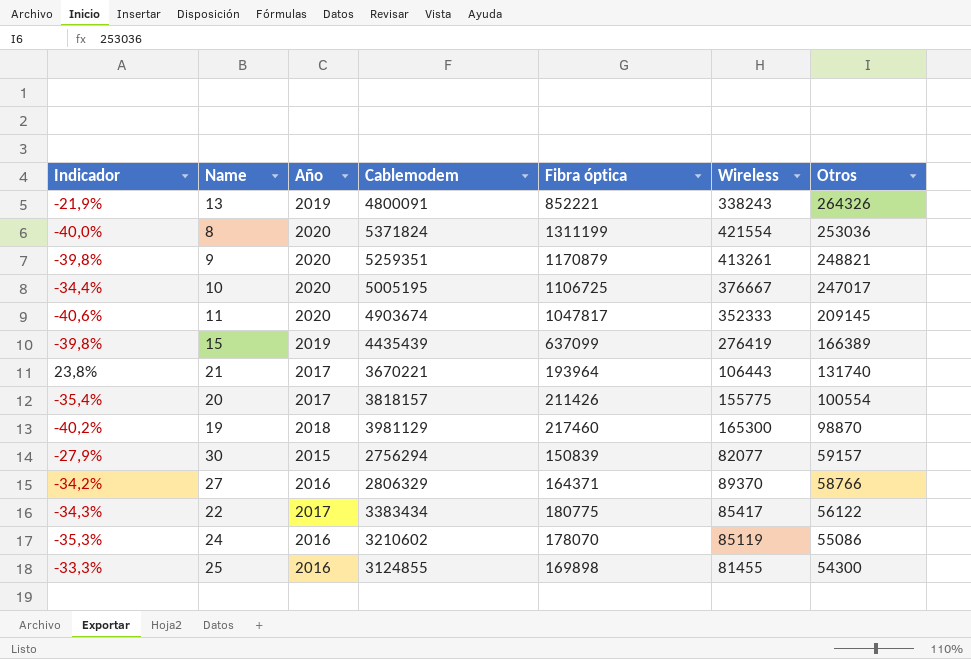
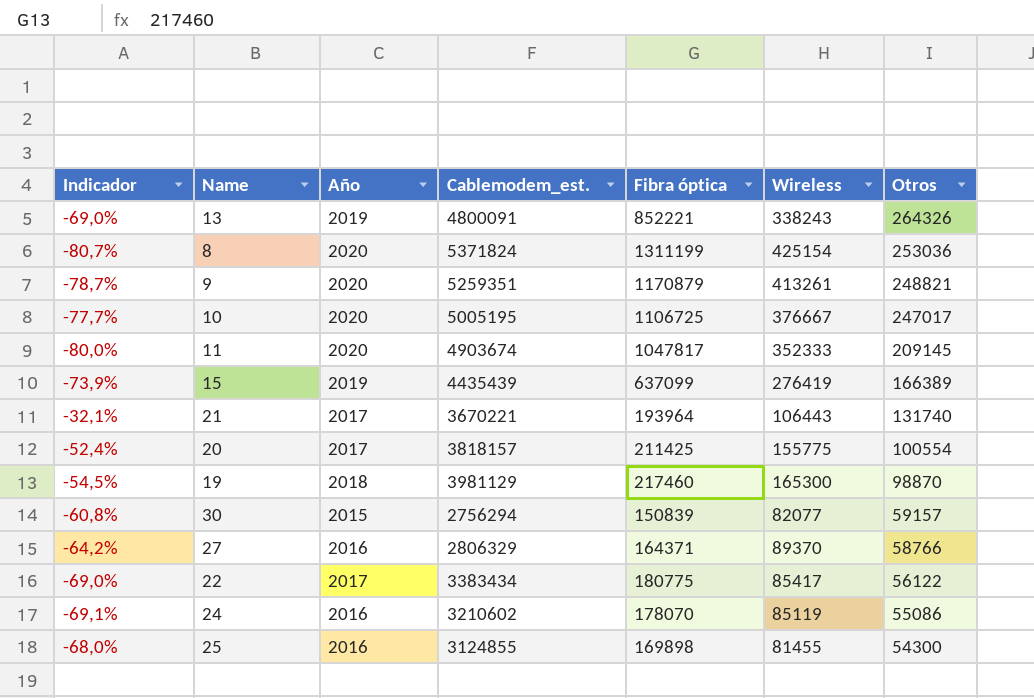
column Indicador | formula: ([Otros] - [Wireless]) / [Wireless] -> ([Otros] - [Fibra óptica]) / [Fibra óptica]
column name: Cablemodem -> Cablemodem_est.
8 | Wireless: 421554 -> 425154
20 | Fibra óptica: 211426 -> 211425

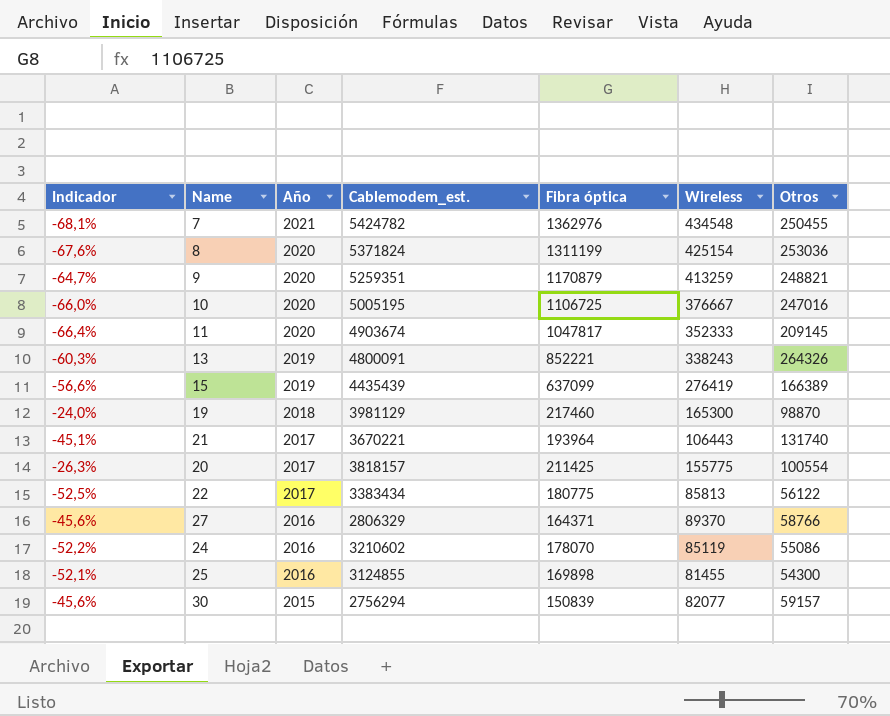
row order: Otros descending -> Año descending
column Indicador | formula: ([Otros] - [Fibra óptica]) / [Fibra óptica] -> ([Wireless] - [Fibra óptica]) / [Fibra óptica]
row 7: none -> -68,1% | 2021 | 5424782 | 1362976 | 434548 | 250455
9 | Wireless: 413261 -> 413259
10 | Otros: 247017 -> 247016
22 | Wireless: 85417 -> 85813

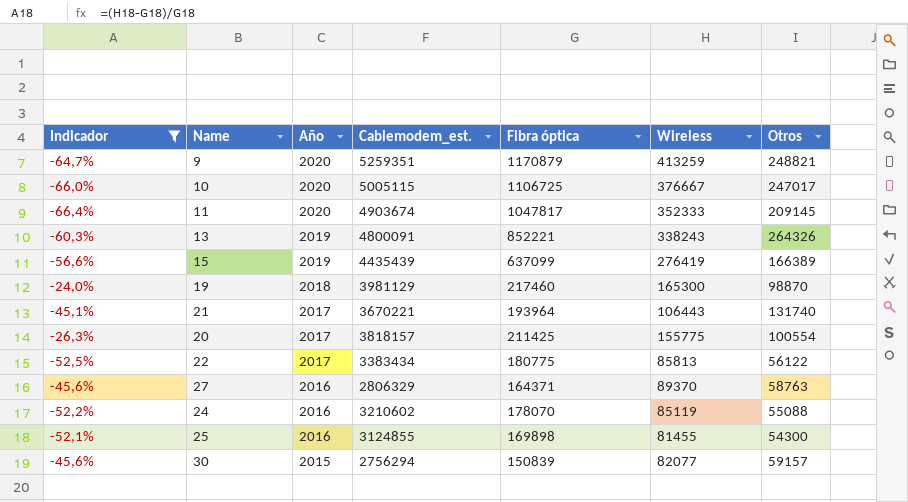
filter: none -> Indicador >= -66,4%
10 | Cablemodem_est.: 5005195 -> 5005115
10 | Otros: 247016 -> 247017
27 | Otros: 58766 -> 58763
24 | Otros: 55086 -> 55088

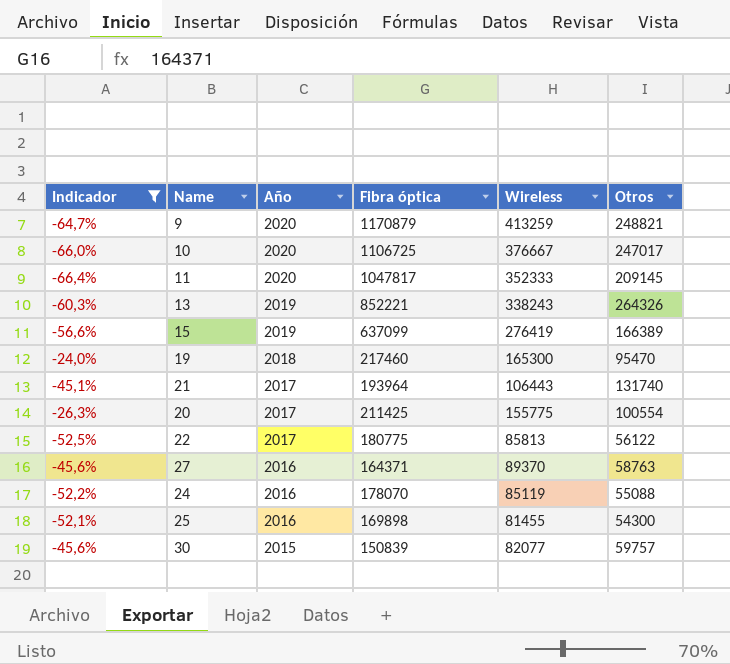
column Cablemodem_est. | position: 4 -> none
19 | Otros: 98870 -> 95470
30 | Otros: 59157 -> 59757

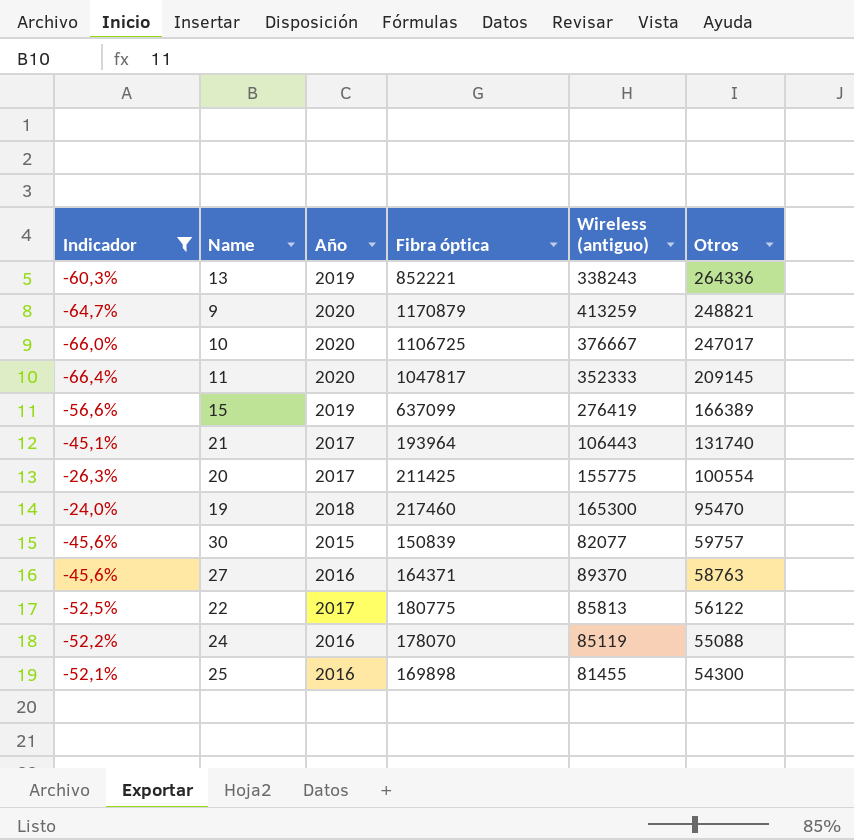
row order: Año descending -> Otros descending
column name: Wireless -> Wireless (antiguo)
13 | Otros: 264326 -> 264336

